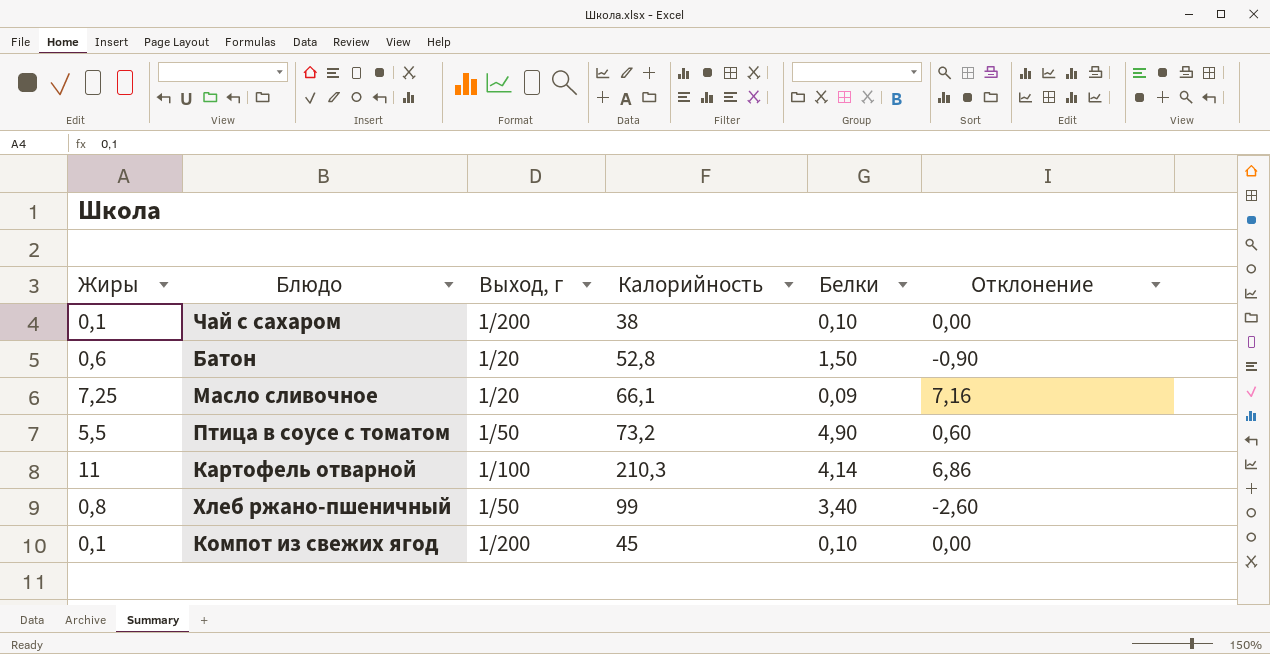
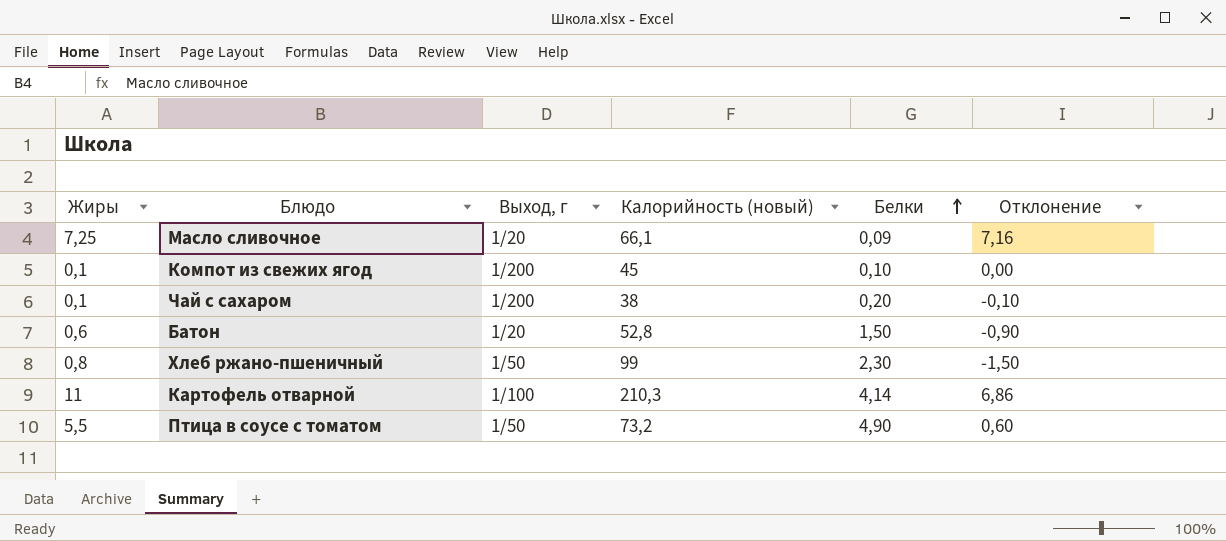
row order: none -> Белки ascending
column name: Калорийность -> Калорийность (новый)
Чай с сахаром | Белки: 0,10 -> 0,20
Чай с сахаром | Отклонение: 0,00 -> -0,10
Хлеб ржано-пшеничный | Белки: 3,40 -> 2,30
Хлеб ржано-пшеничный | Отклонение: -2,60 -> -1,50

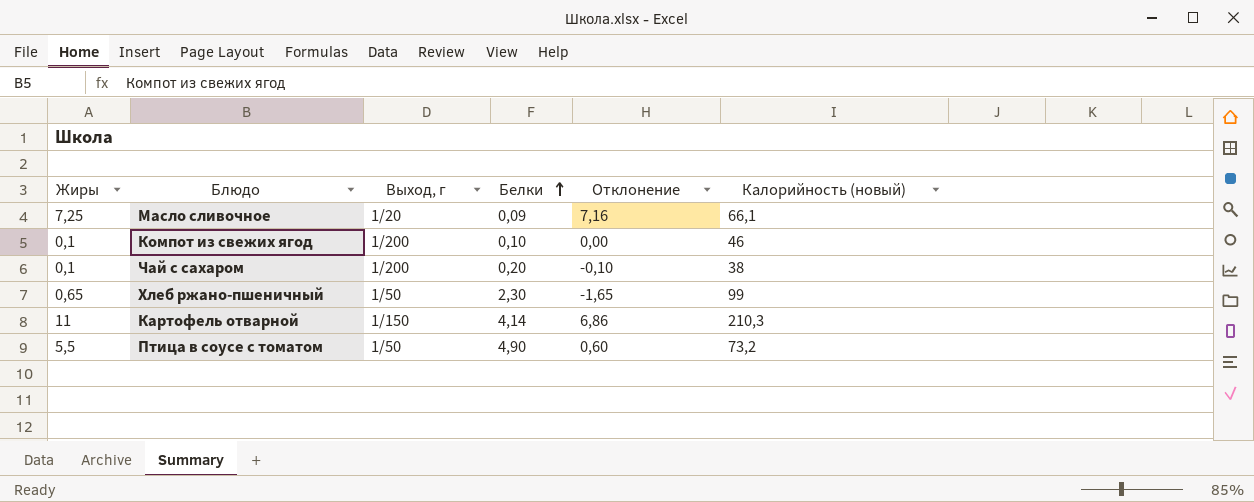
column Калорийность (новый) | position: 4 -> 6
row Батон: 0,6 | 1/20 | 52,8 | 1,50 | -0,90 -> none
Компот из свежих ягод | Калорийность (новый): 45 -> 46
Хлеб ржано-пшеничный | Жиры: 0,8 -> 0,65
Хлеб ржано-пшеничный | Отклонение: -1,50 -> -1,65
Картофель отварной | Выход, г: 1/100 -> 1/150

